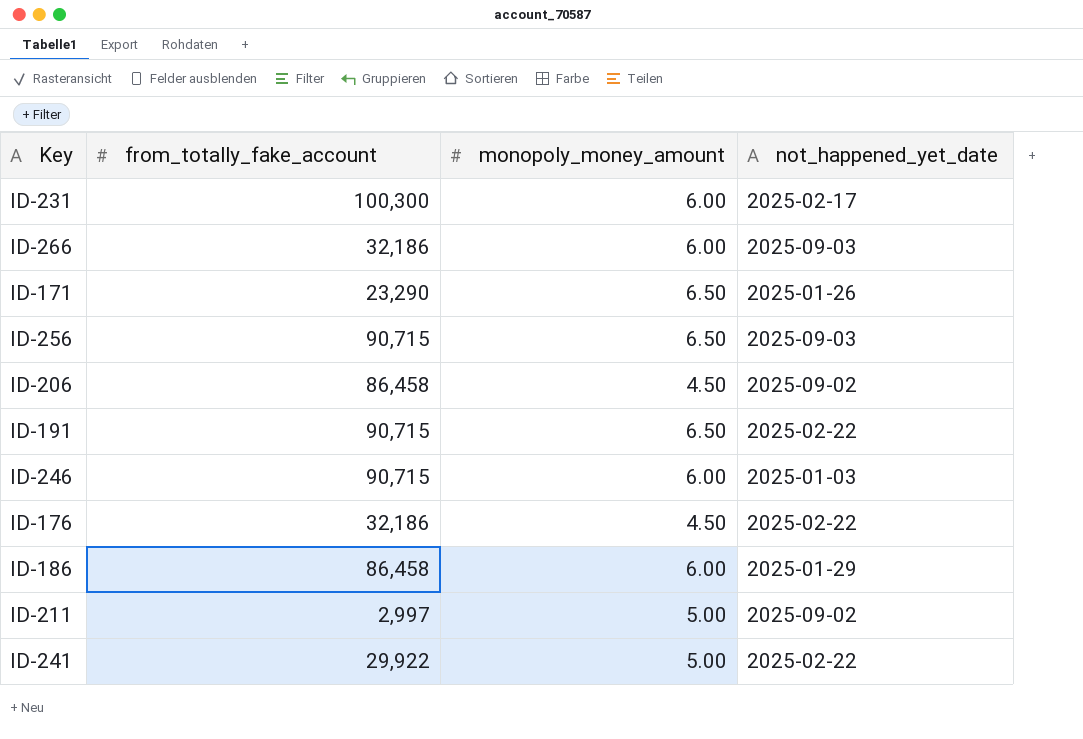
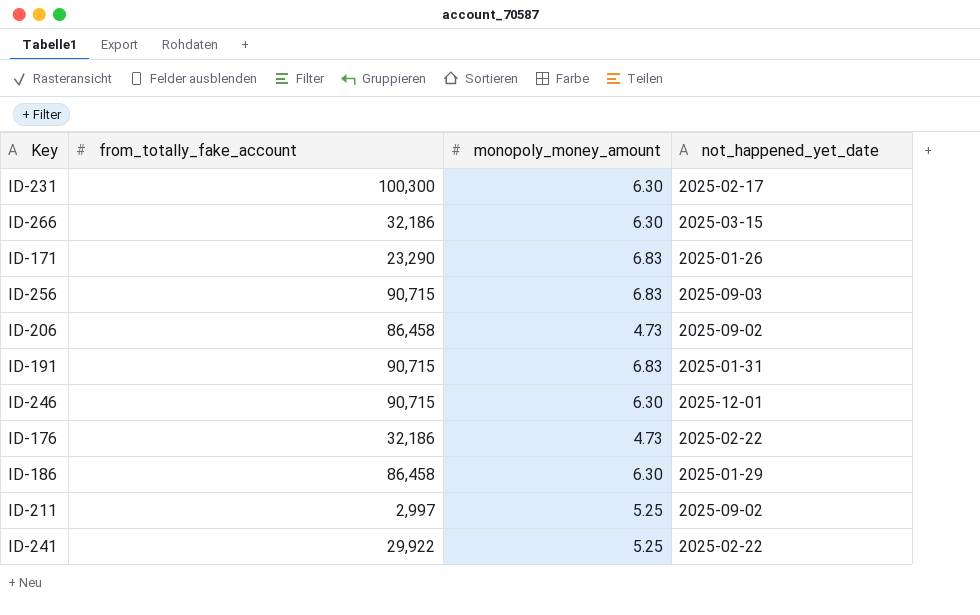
ID-231 | monopoly_money_amount: 6.00 -> 6.30
ID-266 | monopoly_money_amount: 6.00 -> 6.30
ID-266 | not_happened_yet_date: 2025-09-03 -> 2025-03-15
ID-171 | monopoly_money_amount: 6.50 -> 6.83
ID-256 | monopoly_money_amount: 6.50 -> 6.83
ID-206 | monopoly_money_amount: 4.50 -> 4.73
ID-191 | monopoly_money_amount: 6.50 -> 6.83
ID-191 | not_happened_yet_date: 2025-02-22 -> 2025-01-31
ID-246 | monopoly_money_amount: 6.00 -> 6.30
ID-246 | not_happened_yet_date: 2025-01-03 -> 2025-12-01
ID-176 | monopoly_money_amount: 4.50 -> 4.73
ID-186 | monopoly_money_amount: 6.00 -> 6.30
ID-211 | monopoly_money_amount: 5.00 -> 5.25
ID-241 | monopoly_money_amount: 5.00 -> 5.25

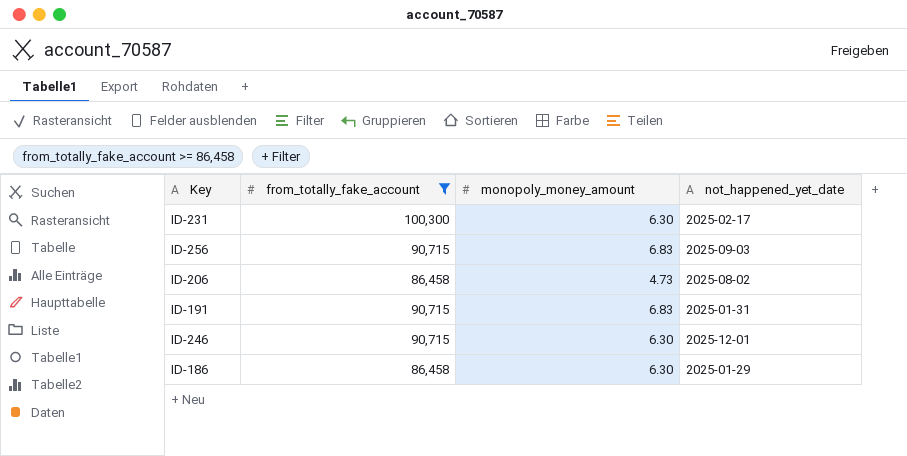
filter: none -> from_totally_fake_account >= 86,458
ID-206 | not_happened_yet_date: 2025-09-02 -> 2025-08-02

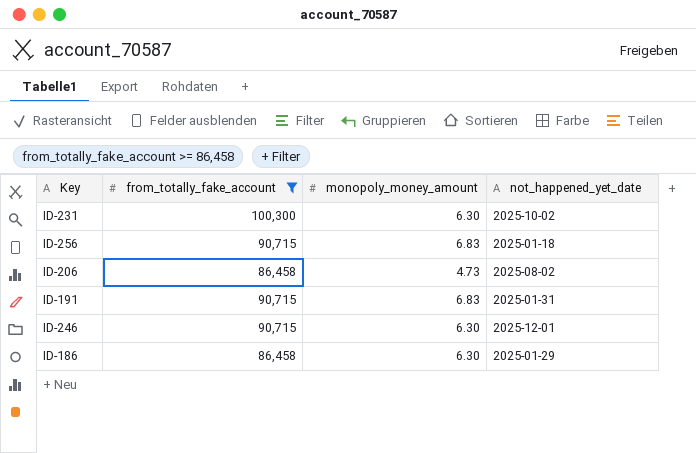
ID-231 | not_happened_yet_date: 2025-02-17 -> 2025-10-02
ID-256 | not_happened_yet_date: 2025-09-03 -> 2025-01-18

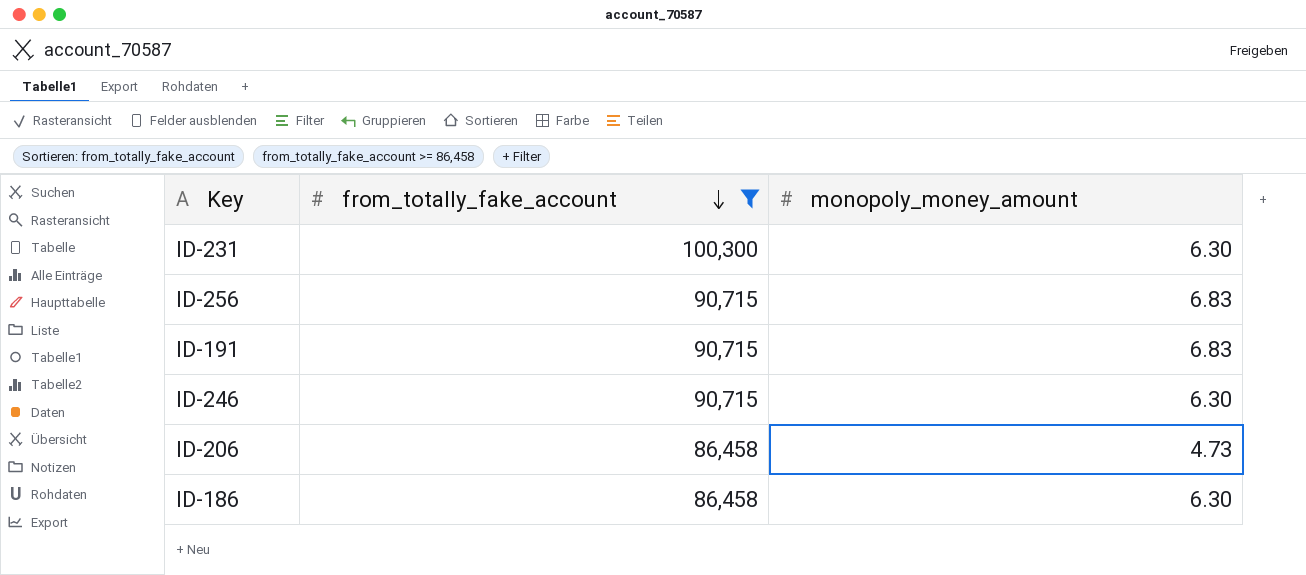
row order: none -> from_totally_fake_account descending
column not_happened_yet_date | position: 4 -> none

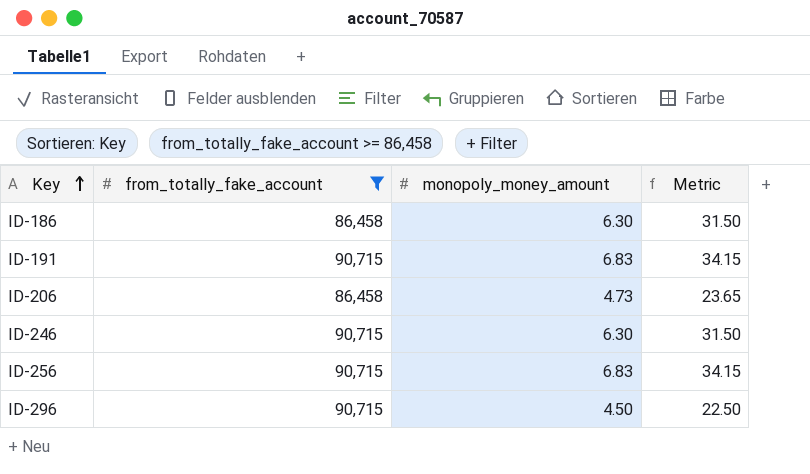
row order: from_totally_fake_account descending -> Key ascending
column Metric | formula: none -> [monopoly_money_amount] * 5
row ID-231: 100,300 | 6.30 -> none
row ID-296: none -> 90,715 | 4.50 | 22.50

